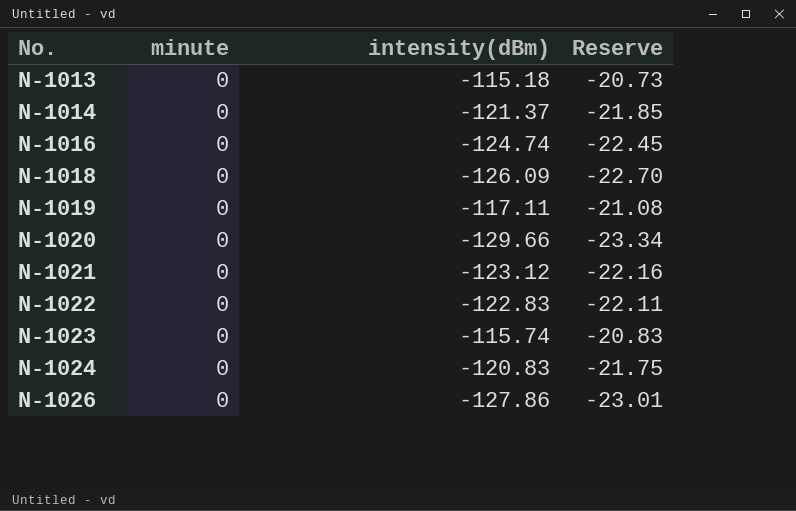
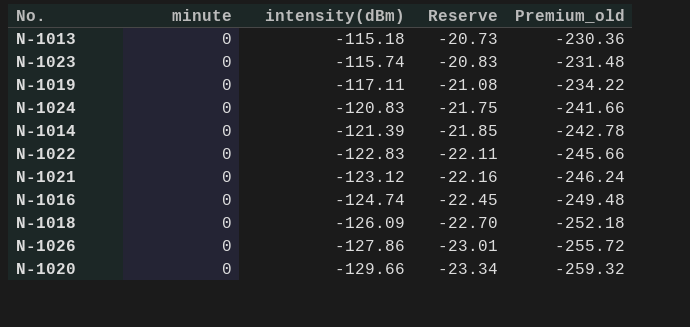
row order: No. ascending -> intensity(dBm) descending
column Premium_old | formula: none -> [intensity(dBm)] * 2
N-1014 | intensity(dBm): -121.37 -> -121.39

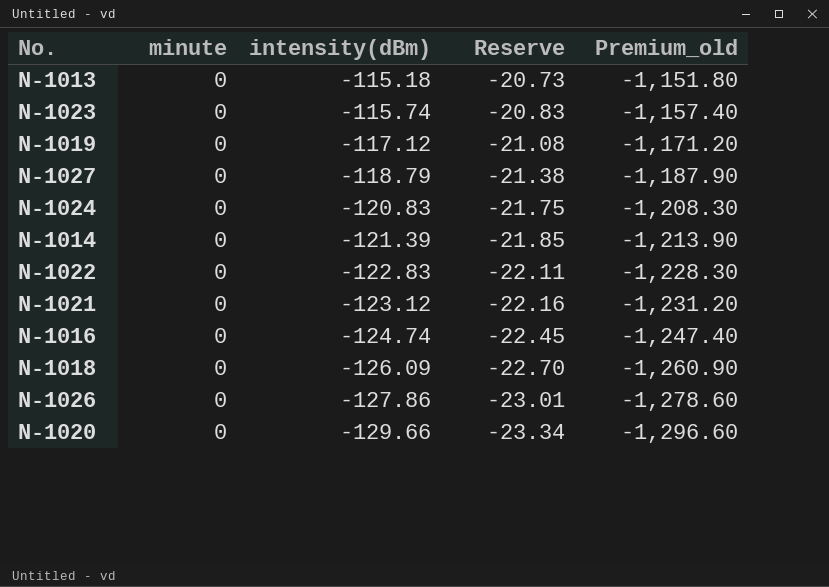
column Premium_old | formula: [intensity(dBm)] * 2 -> [intensity(dBm)] * 10
N-1019 | intensity(dBm): -117.11 -> -117.12
row N-1027: none -> 0 | -118.79 | -21.38 | -1,187.90

